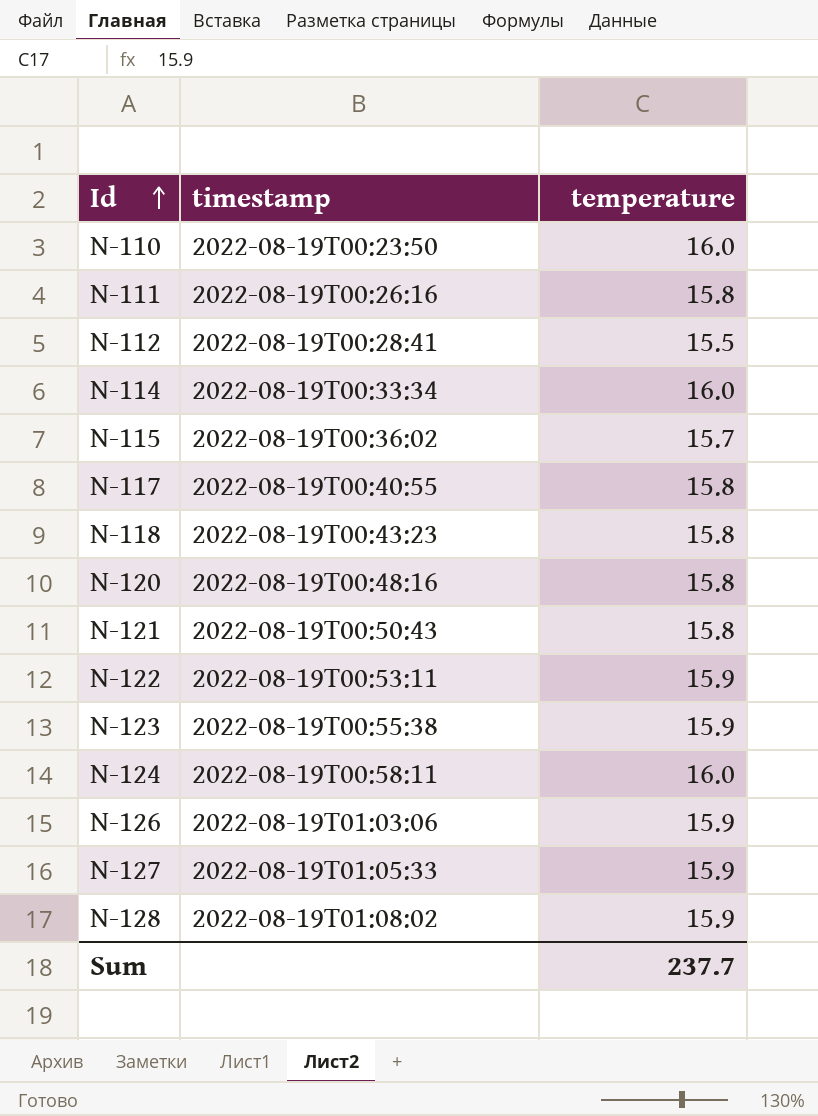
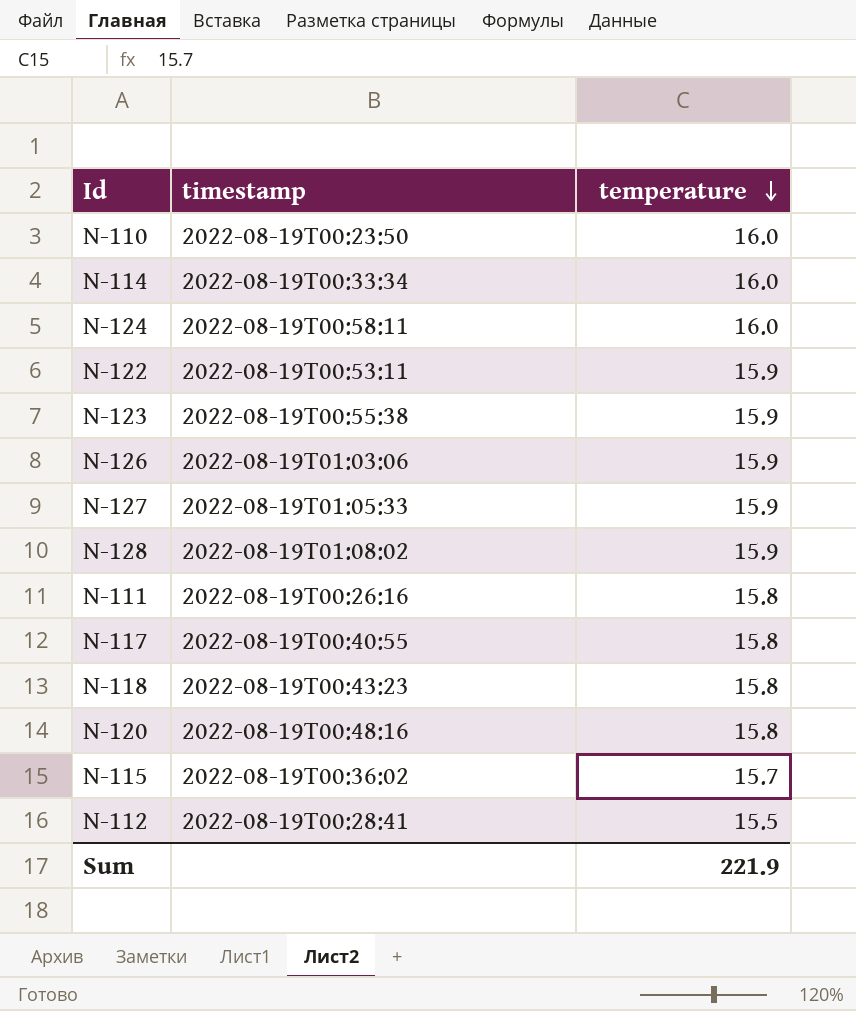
row order: Id ascending -> temperature descending
row N-121: 2022-08-19T00:50:43 | 15.8 -> none
Sum | temperature: 237.7 -> 221.9

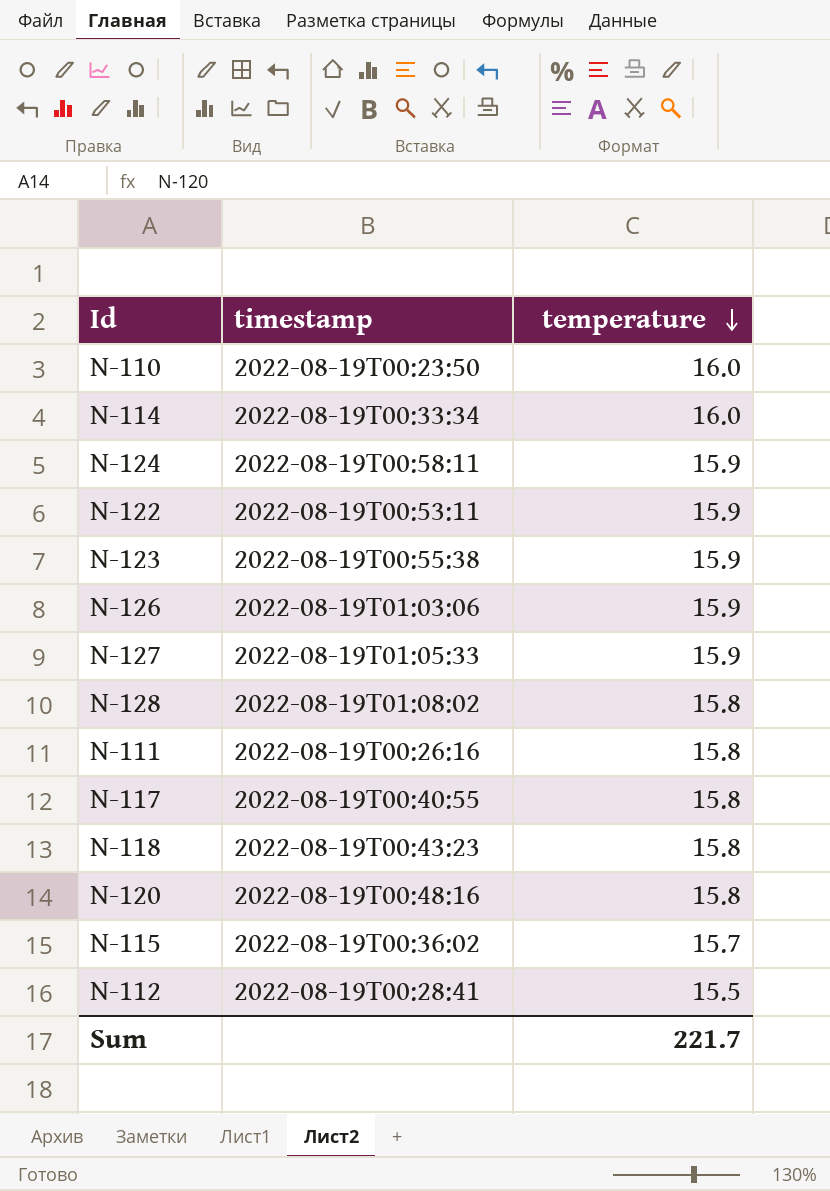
N-124 | temperature: 16.0 -> 15.9
N-128 | temperature: 15.9 -> 15.8
Sum | temperature: 221.9 -> 221.7

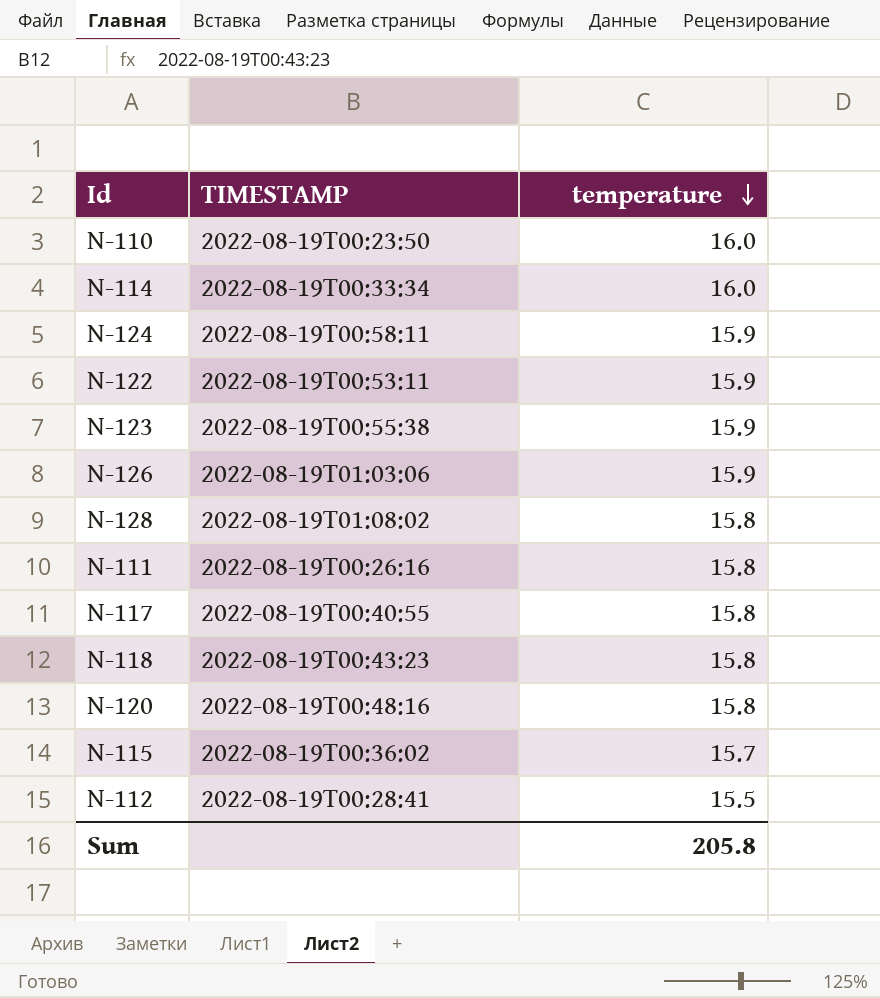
column name: timestamp -> TIMESTAMP
row N-127: 2022-08-19T01:05:33 | 15.9 -> none
Sum | temperature: 221.7 -> 205.8

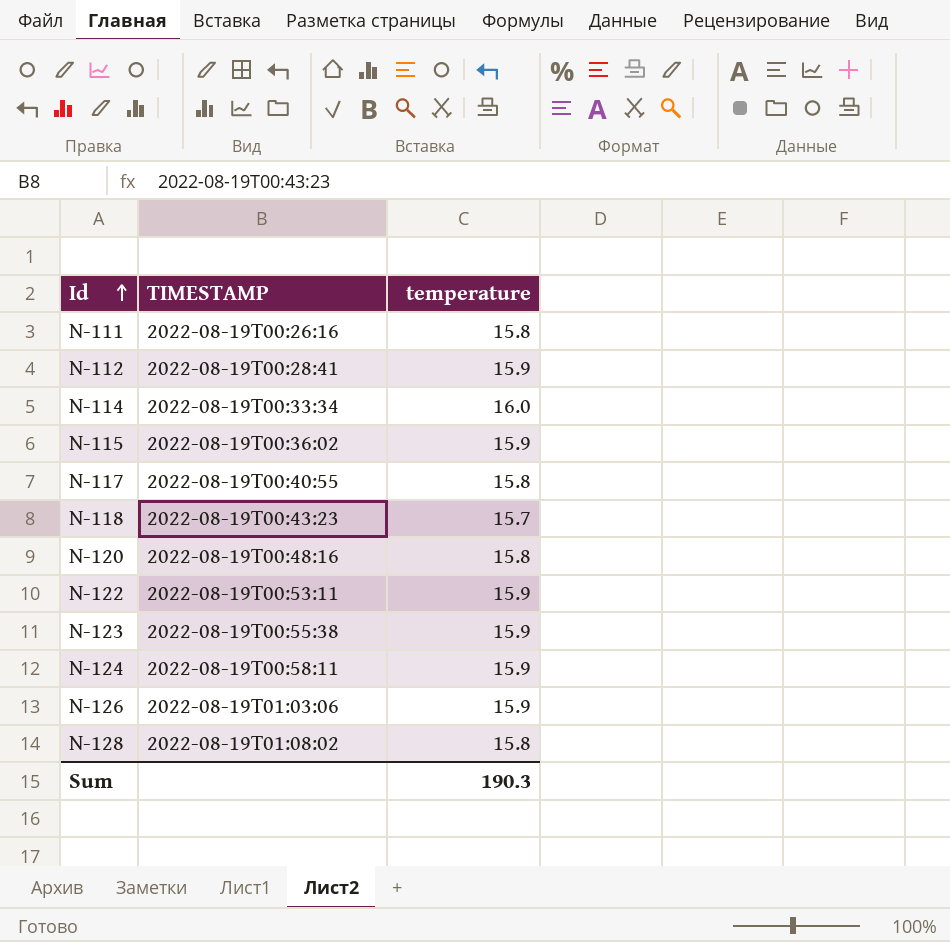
row order: temperature descending -> Id ascending
row N-110: 2022-08-19T00:23:50 | 16.0 -> none
N-112 | temperature: 15.5 -> 15.9
N-115 | temperature: 15.7 -> 15.9
N-118 | temperature: 15.8 -> 15.7
Sum | temperature: 205.8 -> 190.3

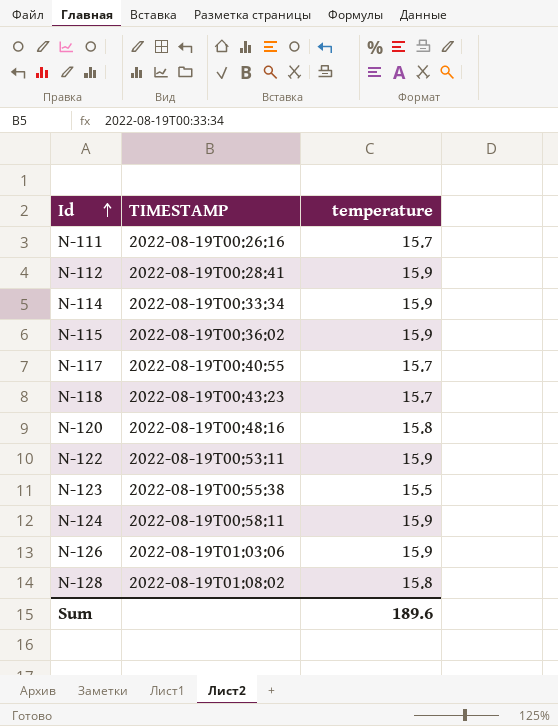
N-111 | temperature: 15.8 -> 15.7
N-114 | temperature: 16.0 -> 15.9
N-117 | temperature: 15.8 -> 15.7
N-123 | temperature: 15.9 -> 15.5
Sum | temperature: 190.3 -> 189.6

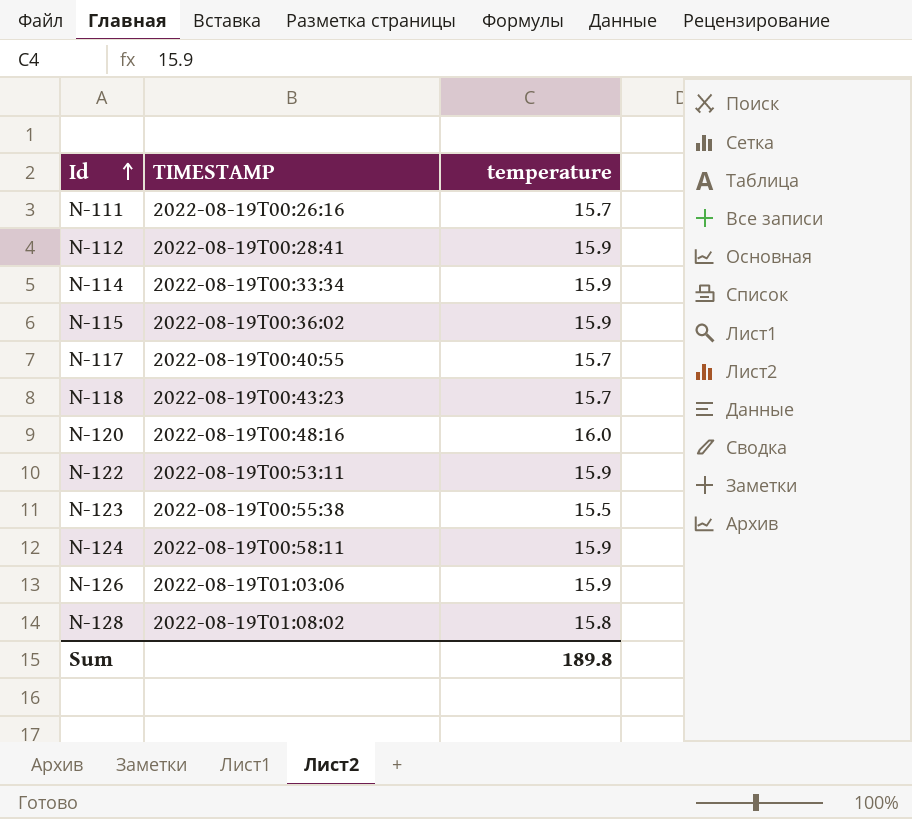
N-120 | temperature: 15.8 -> 16.0
Sum | temperature: 189.6 -> 189.8

